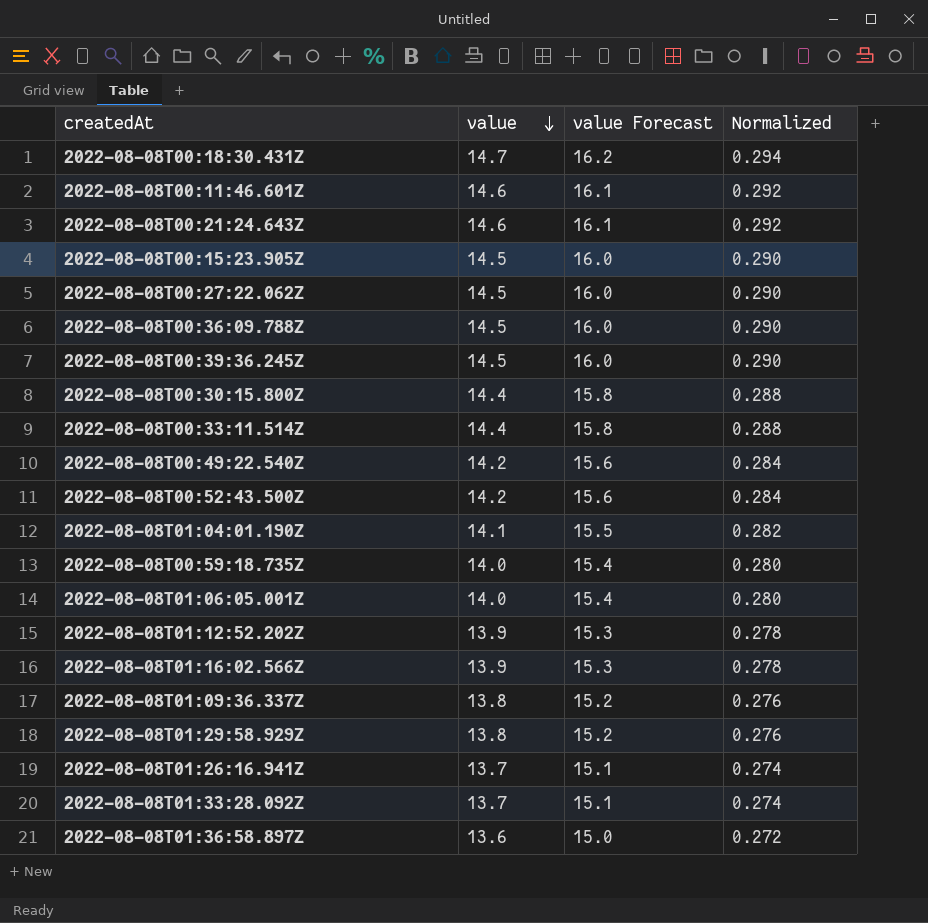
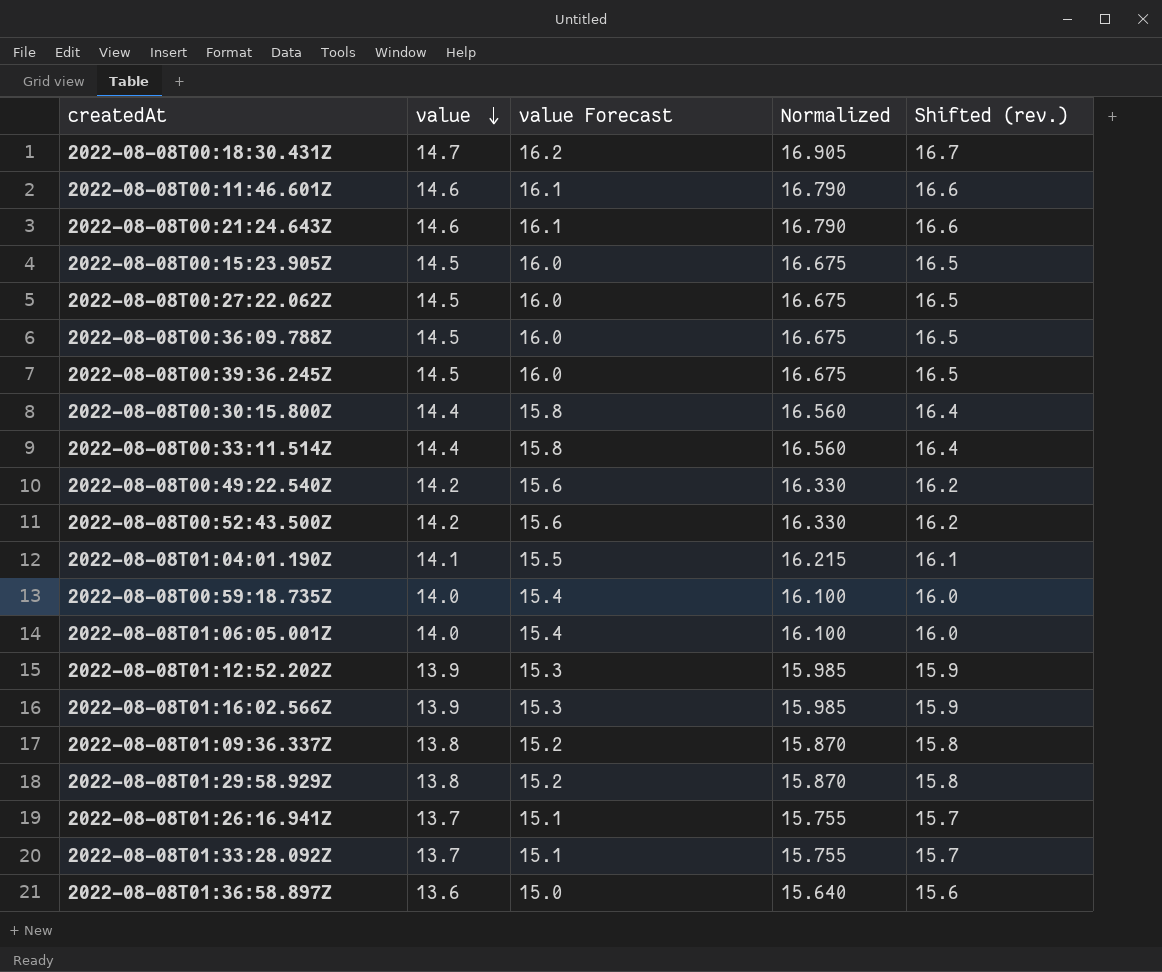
column Normalized | formula: [value] * 0.02 -> [value] * 1.15
column Shifted (rev.) | formula: none -> [value] + 2

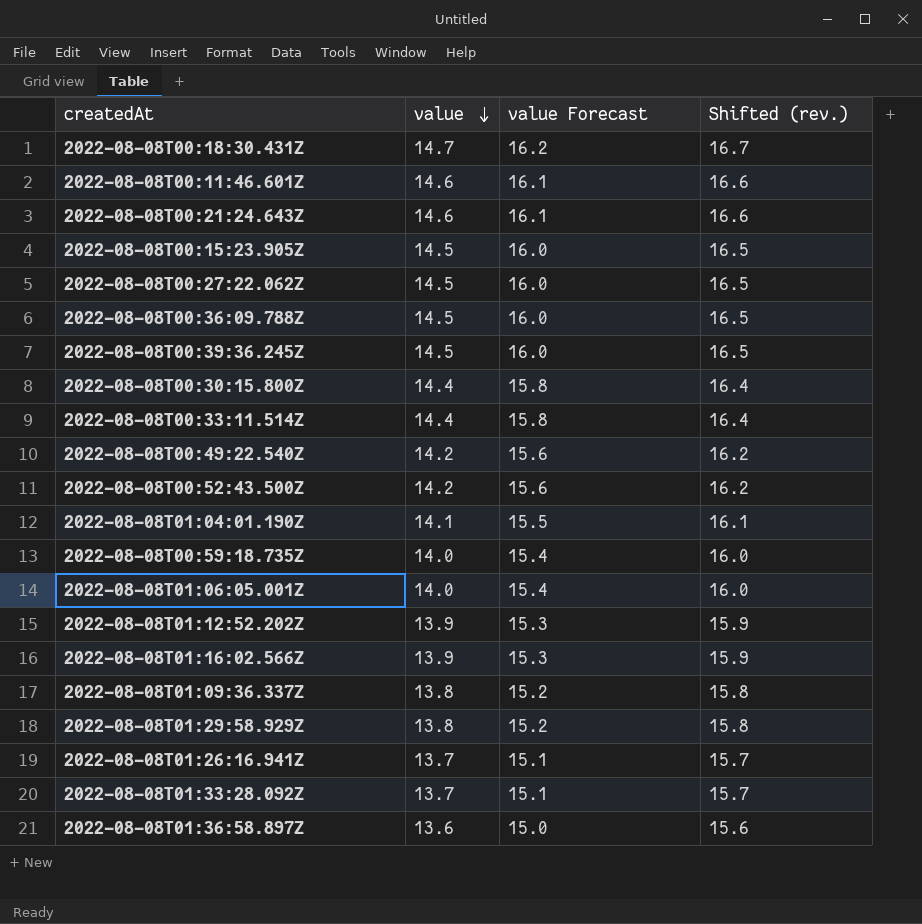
column Normalized | formula: [value] * 1.15 -> none

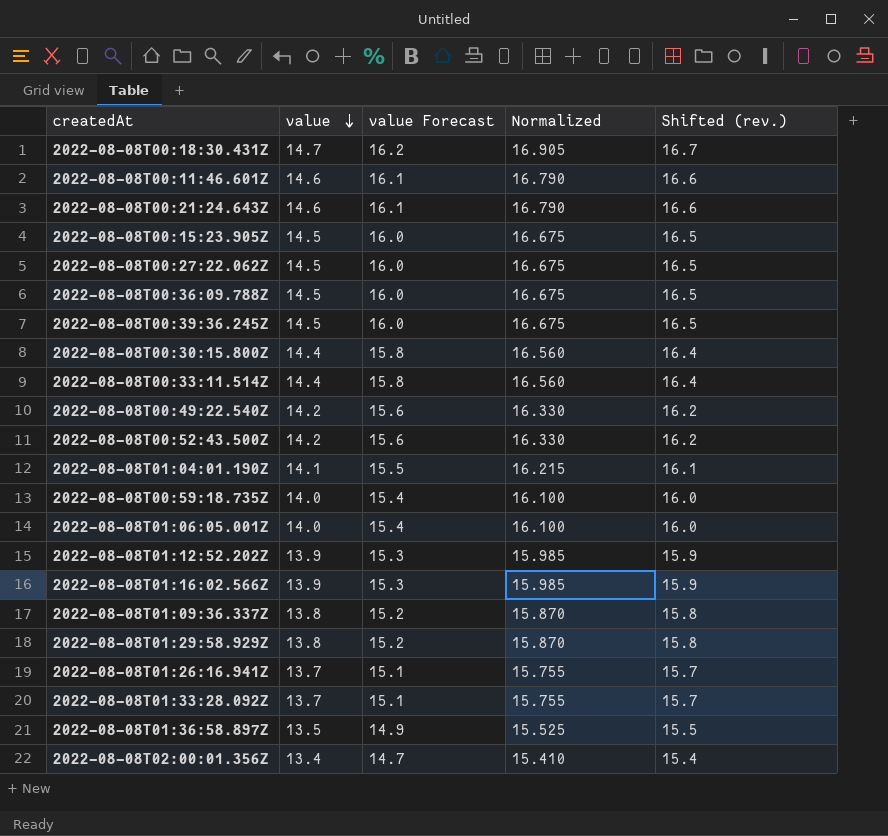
column Normalized | formula: none -> [value] * 1.15
2022-08-08T01:36:58.897Z | value: 13.6 -> 13.5
2022-08-08T01:36:58.897Z | value Forecast: 15.0 -> 14.9
2022-08-08T01:36:58.897Z | Shifted (rev.): 15.6 -> 15.5
row 2022-08-08T02:00:01.356Z: none -> 13.4 | 14.7 | 15.410 | 15.4

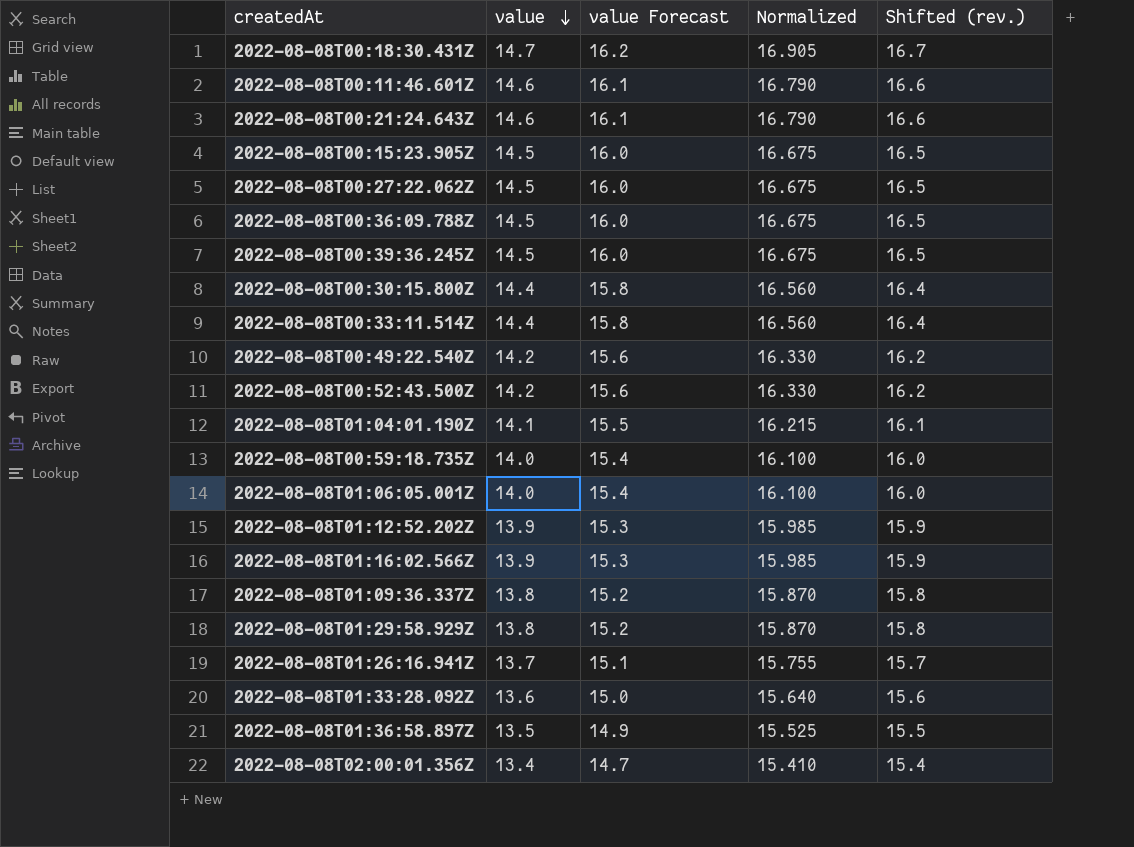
2022-08-08T01:33:28.092Z | value: 13.7 -> 13.6
2022-08-08T01:33:28.092Z | value Forecast: 15.1 -> 15.0
2022-08-08T01:33:28.092Z | Normalized: 15.755 -> 15.640
2022-08-08T01:33:28.092Z | Shifted (rev.): 15.7 -> 15.6

